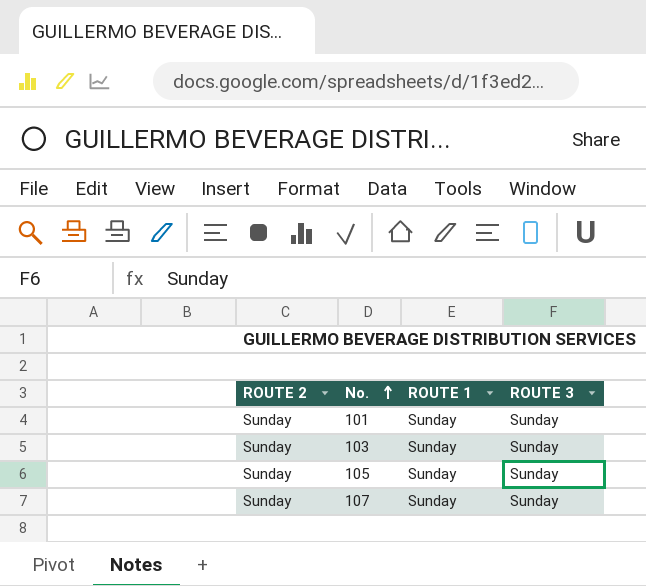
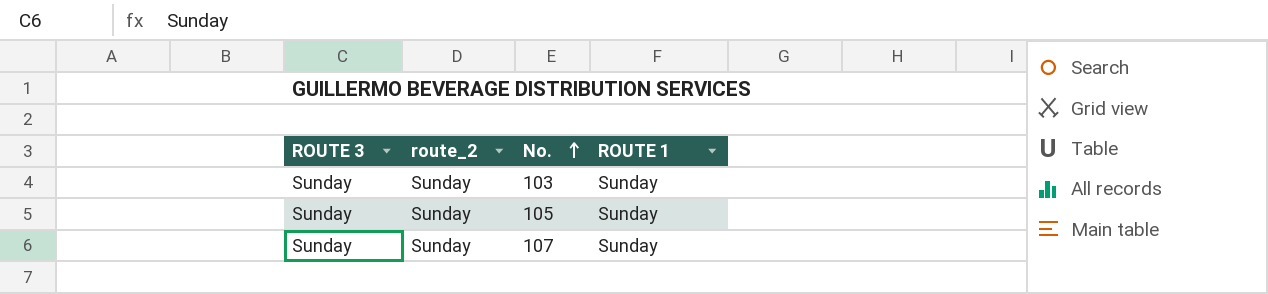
column ROUTE 3 | position: 4 -> 1
column name: ROUTE 2 -> route_2
row 101: Sunday | Sunday | Sunday -> none

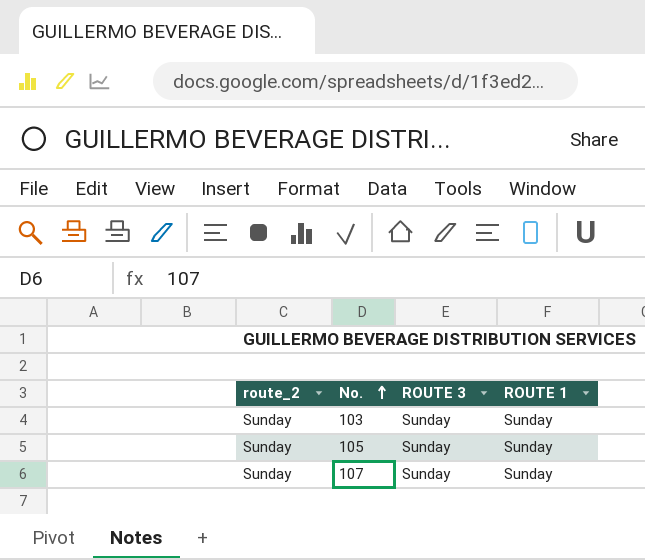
column ROUTE 3 | position: 1 -> 3

